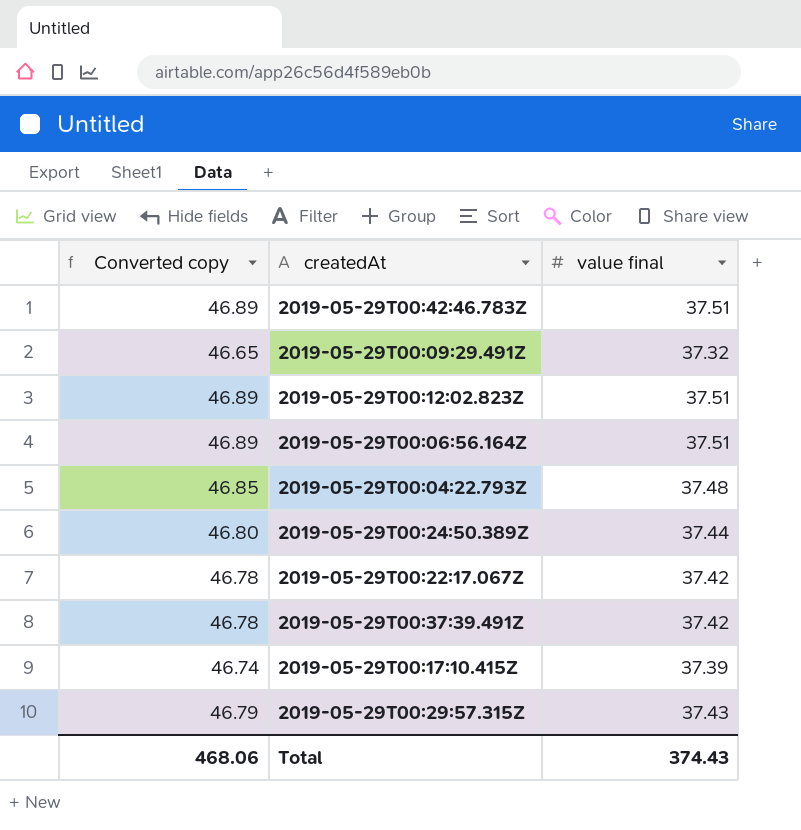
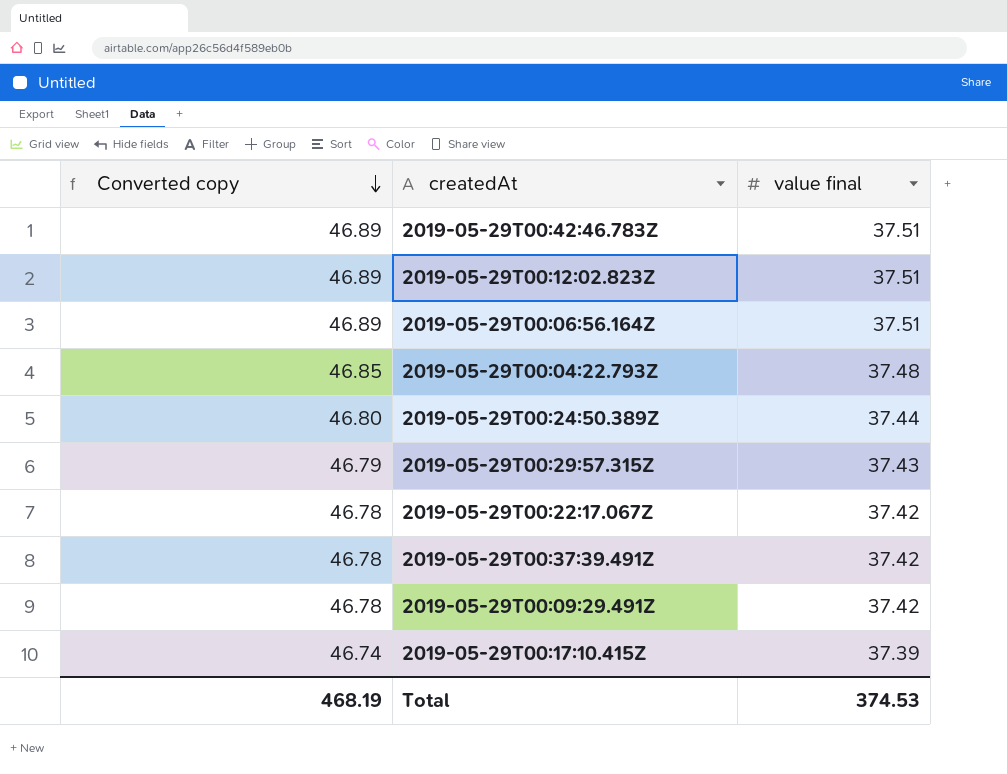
row order: none -> Converted copy descending
2019-05-29T00:09:29.491Z | Converted copy: 46.65 -> 46.78
2019-05-29T00:09:29.491Z | value final: 37.32 -> 37.42
Total | Converted copy: 468.06 -> 468.19
Total | value final: 374.43 -> 374.53

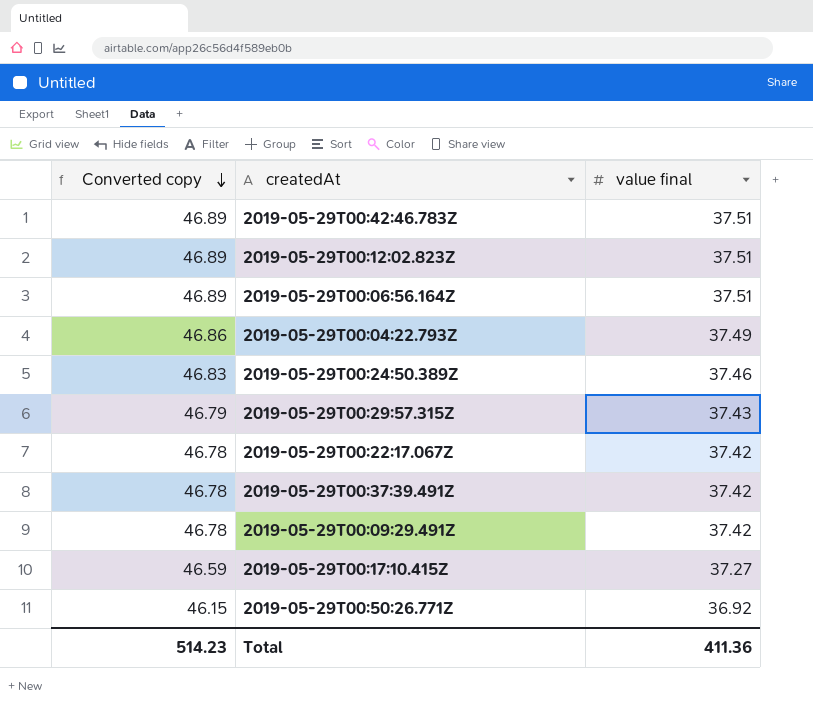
2019-05-29T00:04:22.793Z | Converted copy: 46.85 -> 46.86
2019-05-29T00:04:22.793Z | value final: 37.48 -> 37.49
2019-05-29T00:24:50.389Z | Converted copy: 46.80 -> 46.83
2019-05-29T00:24:50.389Z | value final: 37.44 -> 37.46
2019-05-29T00:17:10.415Z | Converted copy: 46.74 -> 46.59
2019-05-29T00:17:10.415Z | value final: 37.39 -> 37.27
row 2019-05-29T00:50:26.771Z: none -> 46.15 | 36.92
Total | Converted copy: 468.19 -> 514.23
Total | value final: 374.53 -> 411.36

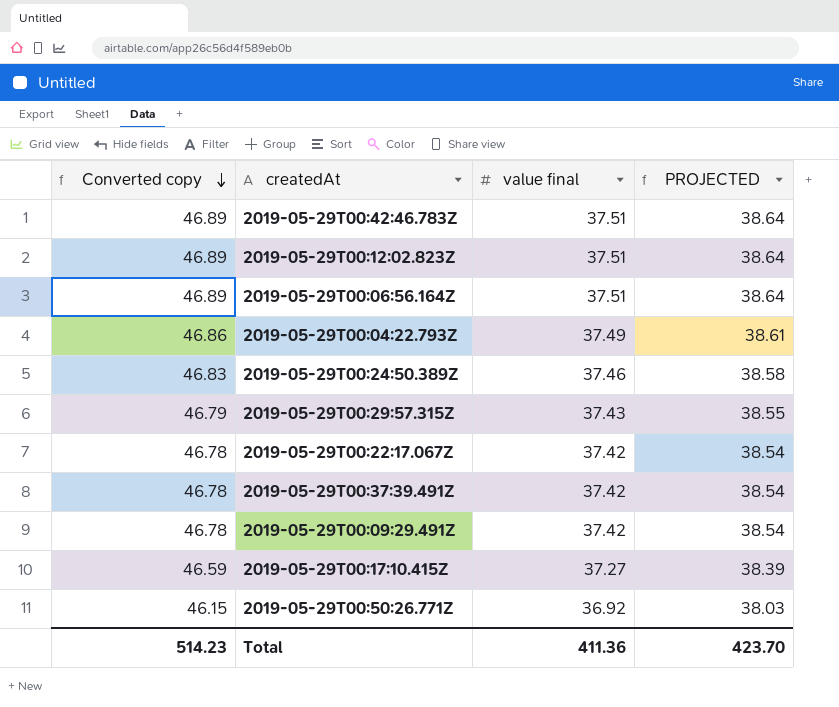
column PROJECTED | formula: none -> [value final] * 1.03

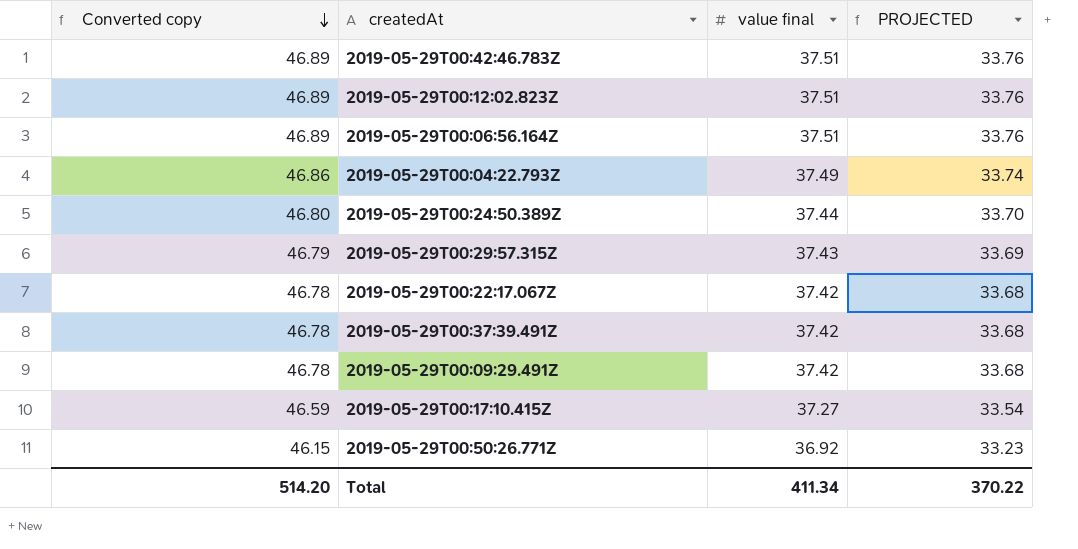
column PROJECTED | formula: [value final] * 1.03 -> [value final] * 0.9
2019-05-29T00:24:50.389Z | Converted copy: 46.83 -> 46.80
2019-05-29T00:24:50.389Z | value final: 37.46 -> 37.44
Total | Converted copy: 514.23 -> 514.20
Total | value final: 411.36 -> 411.34
Total | PROJECTED: 423.70 -> 370.22

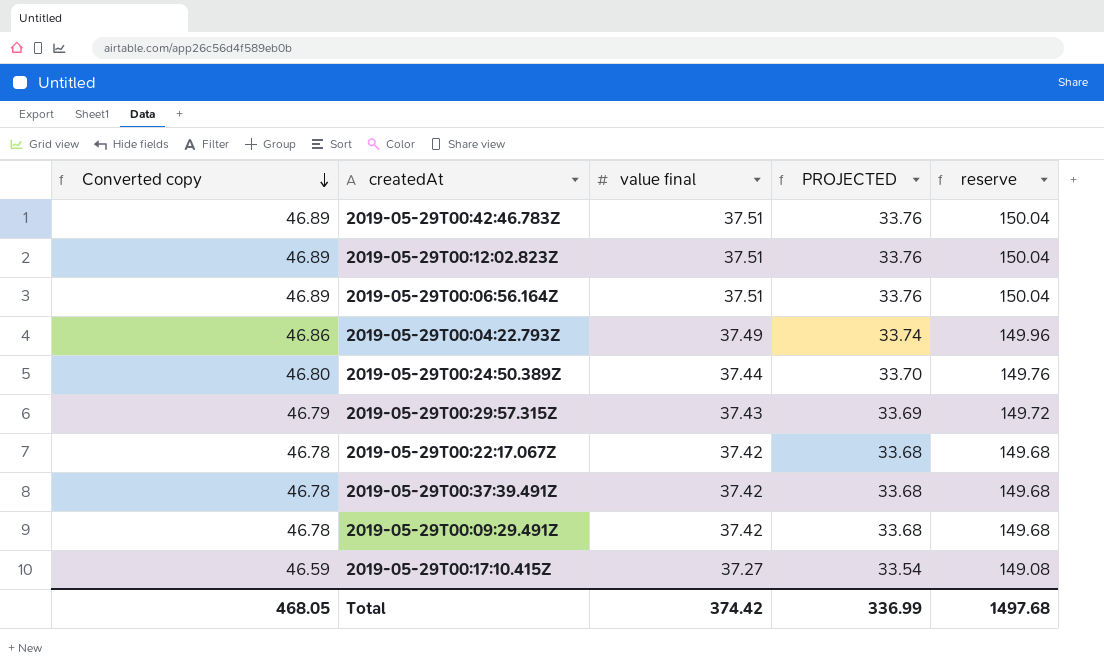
column reserve | formula: none -> [value final] * 4
row 2019-05-29T00:50:26.771Z: 46.15 | 36.92 | 33.23 -> none
Total | Converted copy: 514.20 -> 468.05
Total | value final: 411.34 -> 374.42
Total | PROJECTED: 370.22 -> 336.99

